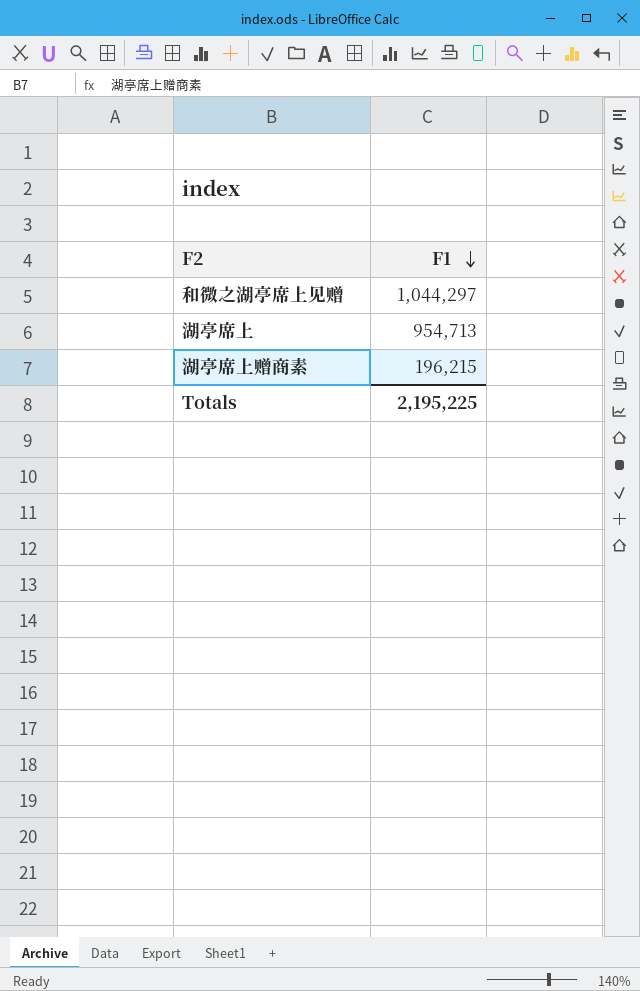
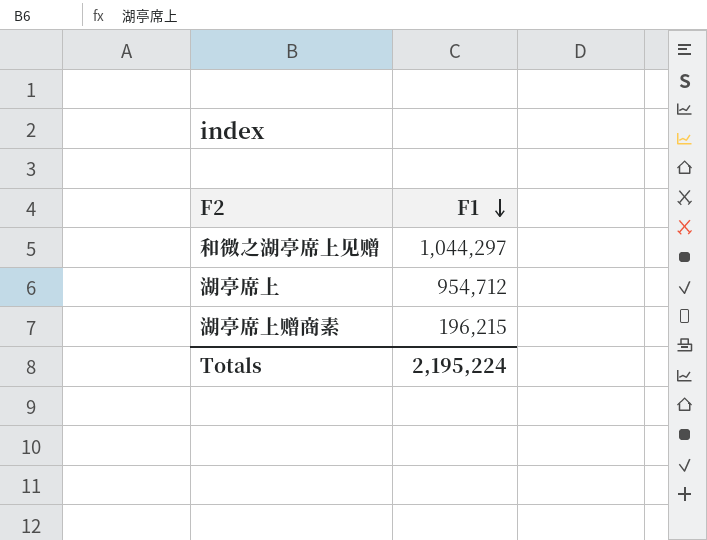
湖亭席上 | F1: 954,713 -> 954,712
Totals | F1: 2,195,225 -> 2,195,224

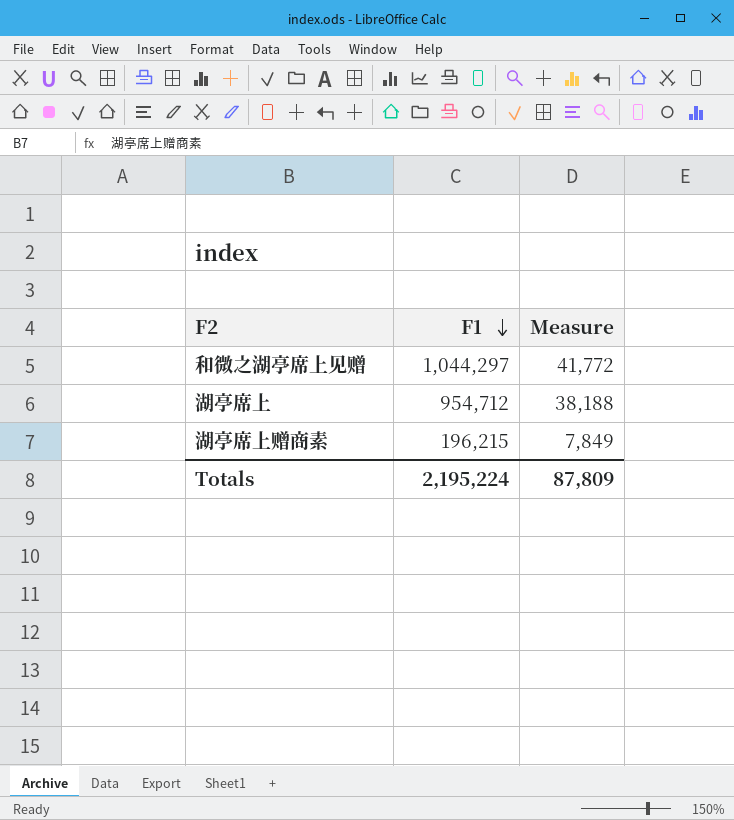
column Measure | formula: none -> [F1] * 0.04

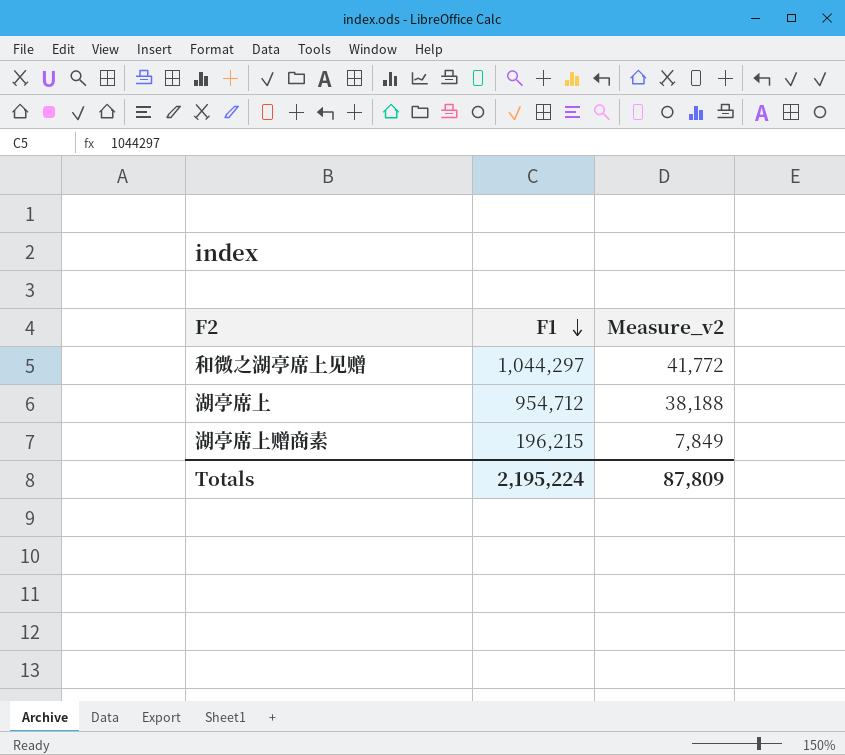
column name: Measure -> Measure_v2

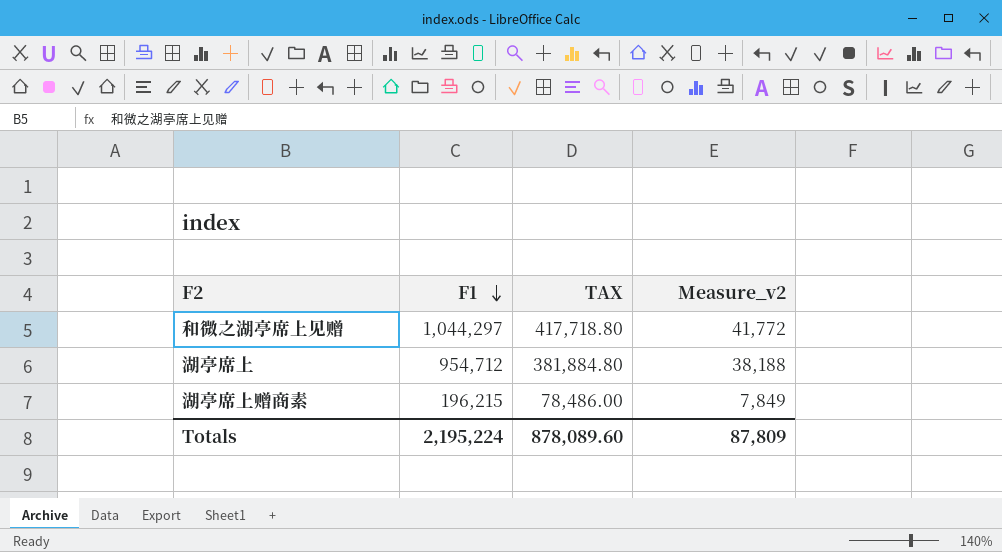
column TAX | formula: none -> [F1] * 0.4

